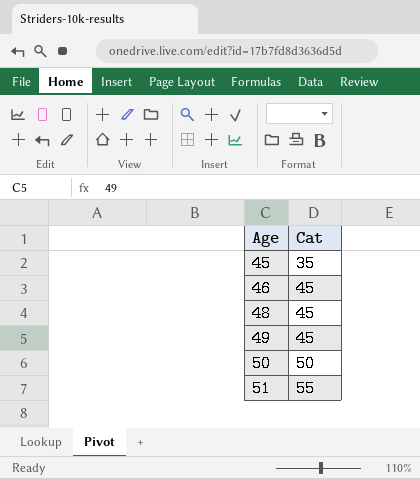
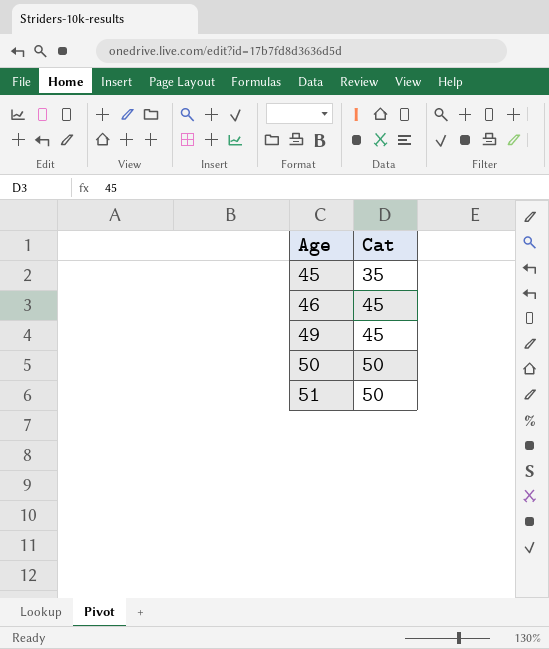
row 48: 45 -> none
51 | Cat: 55 -> 50

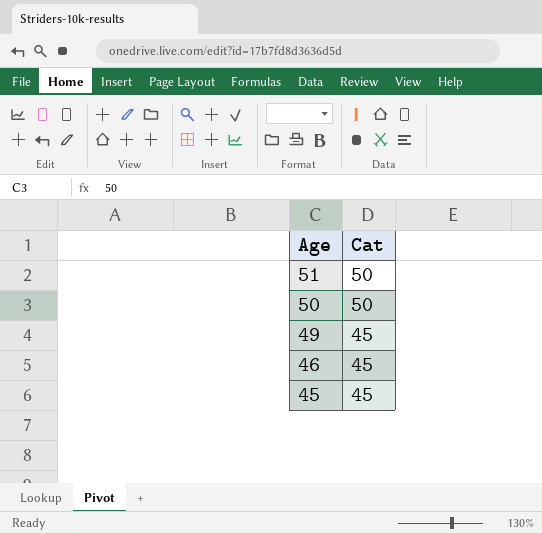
row order: Age ascending -> Age descending
45 | Cat: 35 -> 45

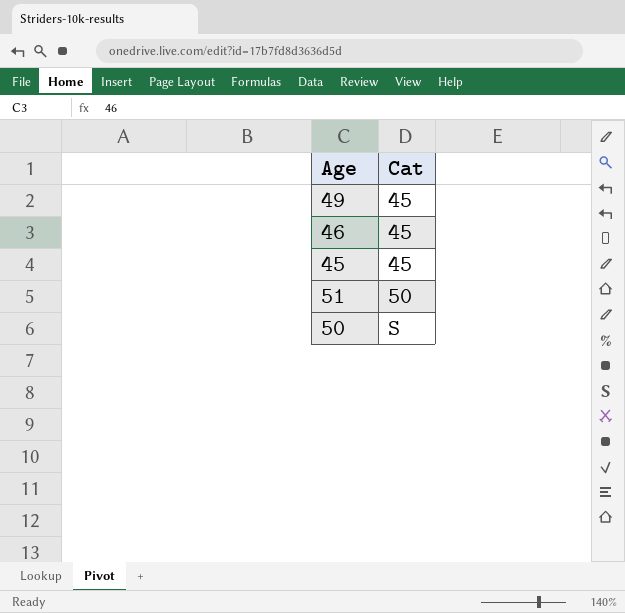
row order: Age descending -> Cat ascending
50 | Cat: 50 -> S

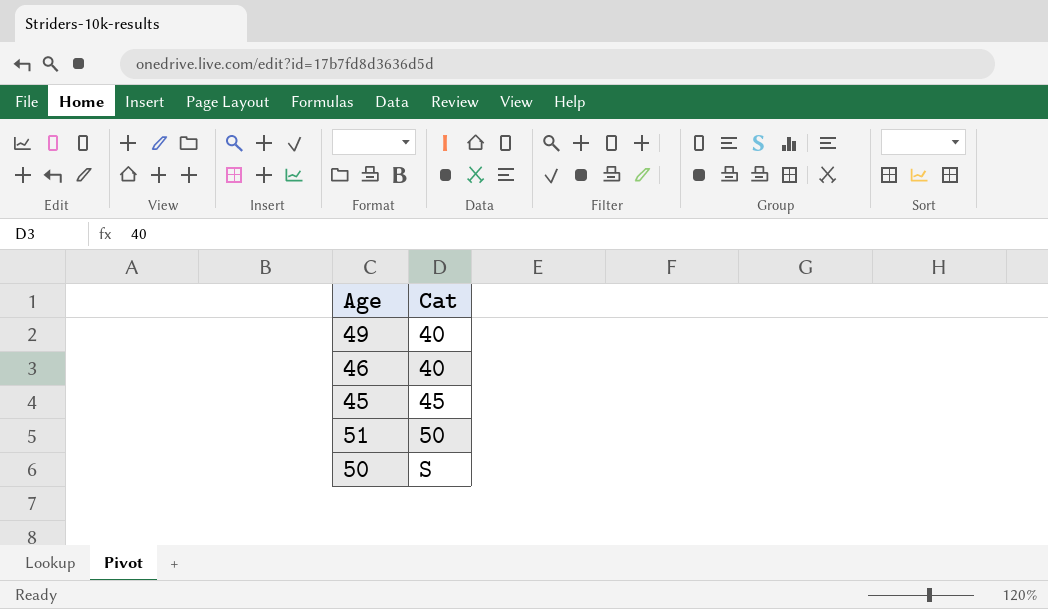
49 | Cat: 45 -> 40
46 | Cat: 45 -> 40

